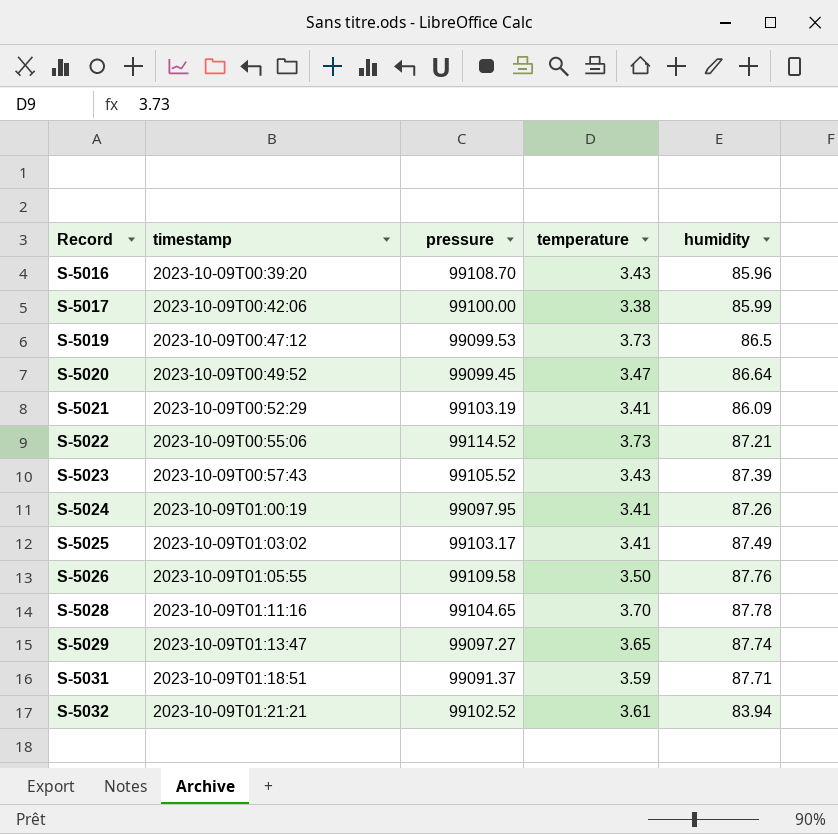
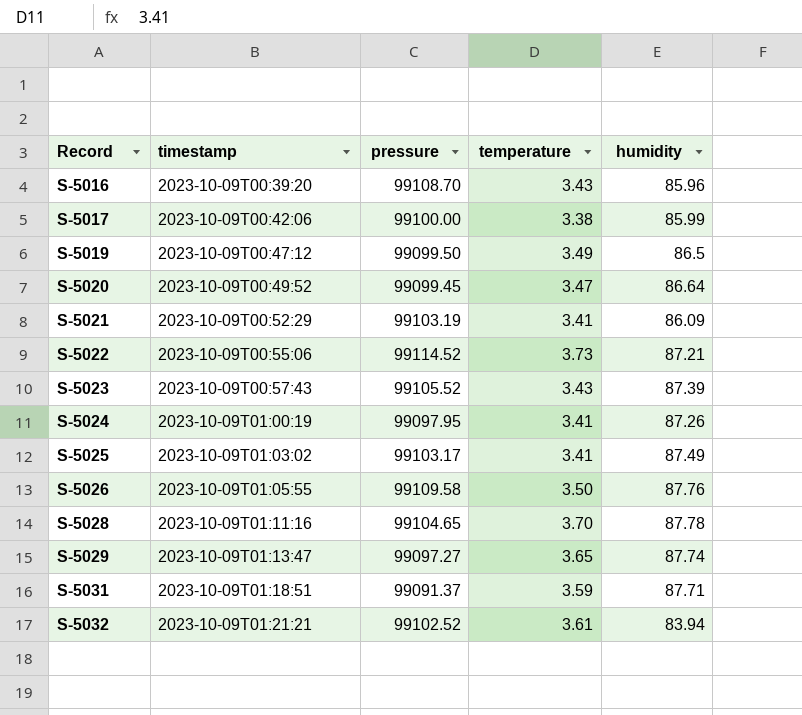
S-5019 | pressure: 99099.53 -> 99099.50
S-5019 | temperature: 3.73 -> 3.49

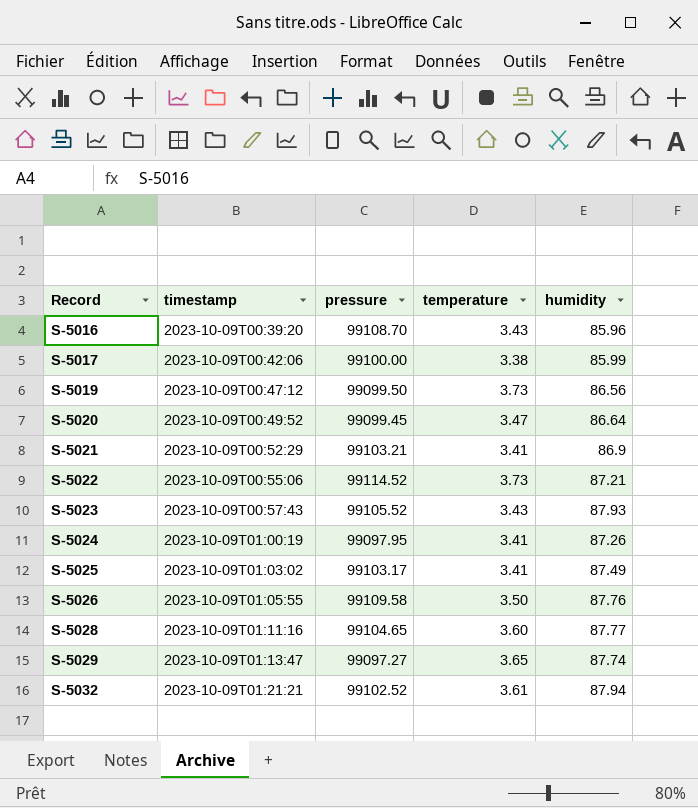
row S-5031: 2023-10-09T01:18:51 | 99091.37 | 3.59 | 87.71 -> none
S-5019 | temperature: 3.49 -> 3.73
S-5019 | humidity: 86.5 -> 86.56
S-5021 | pressure: 99103.19 -> 99103.21
S-5021 | humidity: 86.09 -> 86.9
S-5023 | humidity: 87.39 -> 87.93
S-5028 | temperature: 3.70 -> 3.60
S-5028 | humidity: 87.78 -> 87.77
S-5032 | humidity: 83.94 -> 87.94

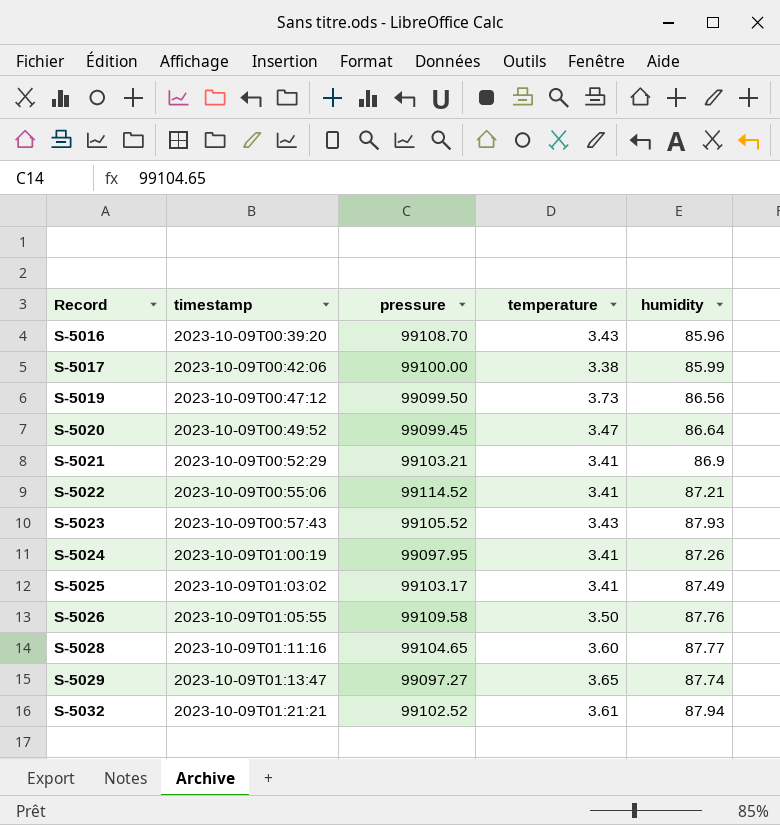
S-5022 | temperature: 3.73 -> 3.41

